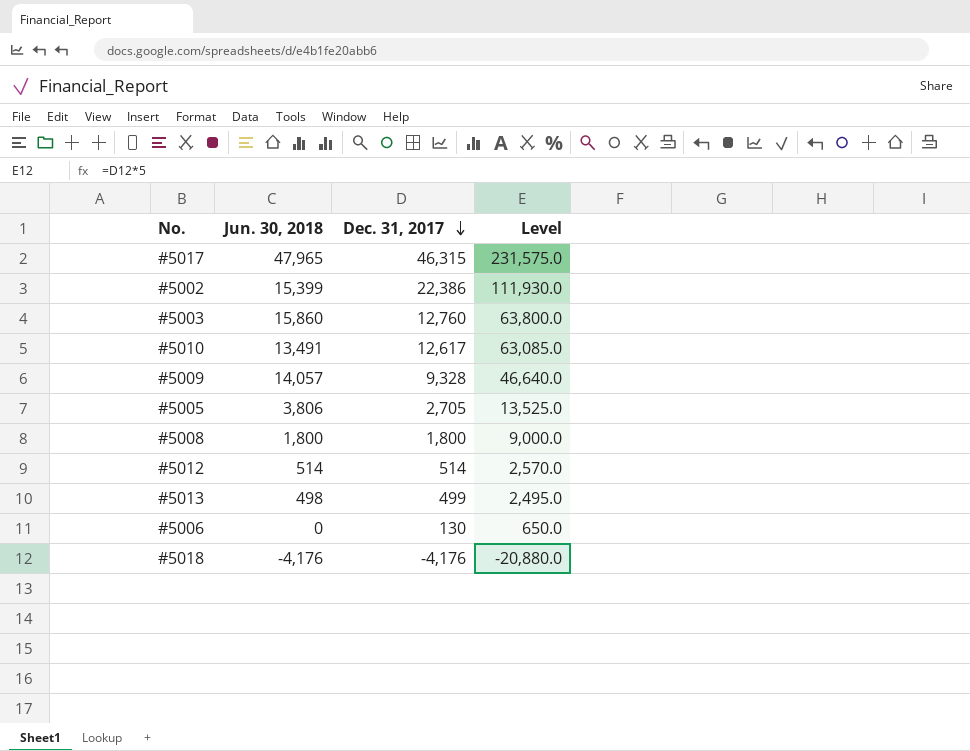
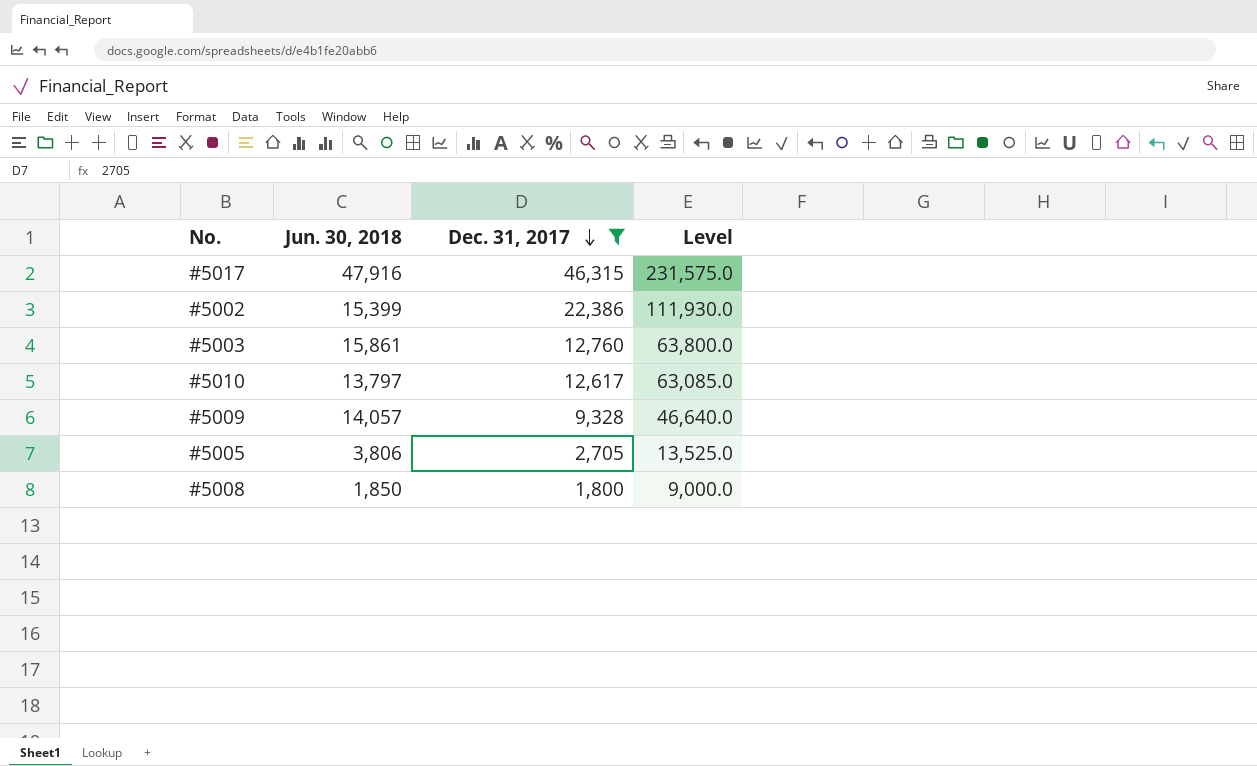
filter: none -> Dec. 31, 2017 >= 1,800
#5017 | Jun. 30, 2018: 47,965 -> 47,916
#5003 | Jun. 30, 2018: 15,860 -> 15,861
#5010 | Jun. 30, 2018: 13,491 -> 13,797
#5008 | Jun. 30, 2018: 1,800 -> 1,850

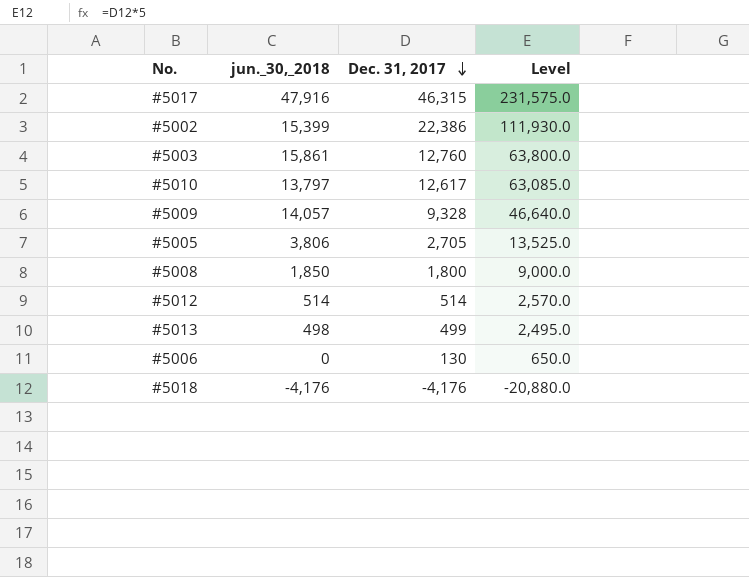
filter: Dec. 31, 2017 >= 1,800 -> none
column name: Jun. 30, 2018 -> jun._30,_2018

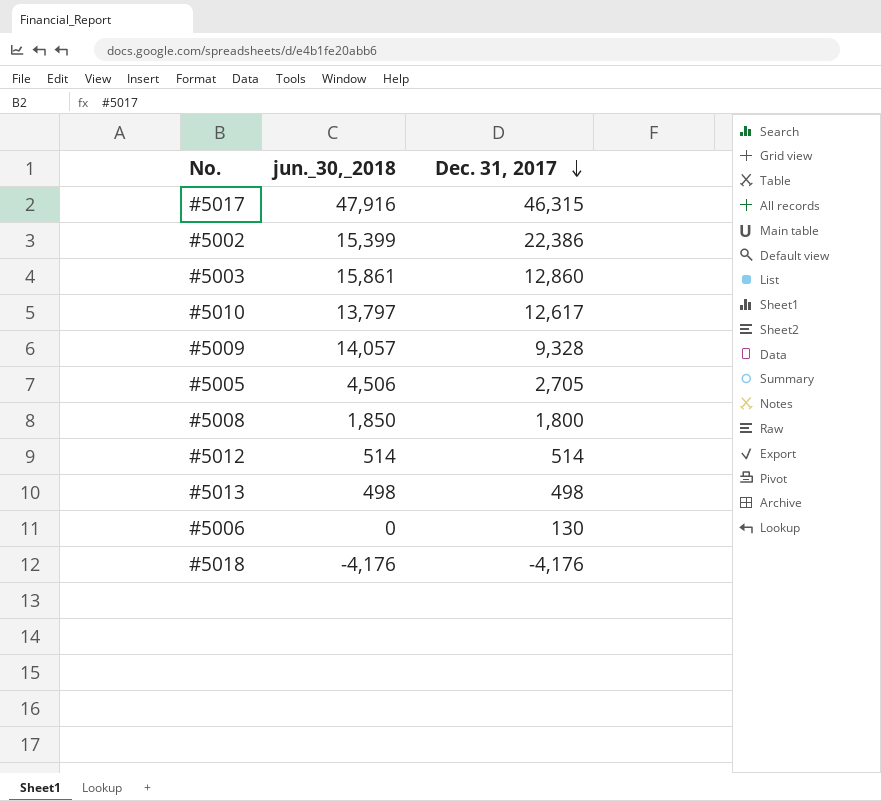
column Level | formula: [Dec. 31, 2017] * 5 -> none
#5003 | Dec. 31, 2017: 12,760 -> 12,860
#5005 | jun._30,_2018: 3,806 -> 4,506
#5013 | Dec. 31, 2017: 499 -> 498

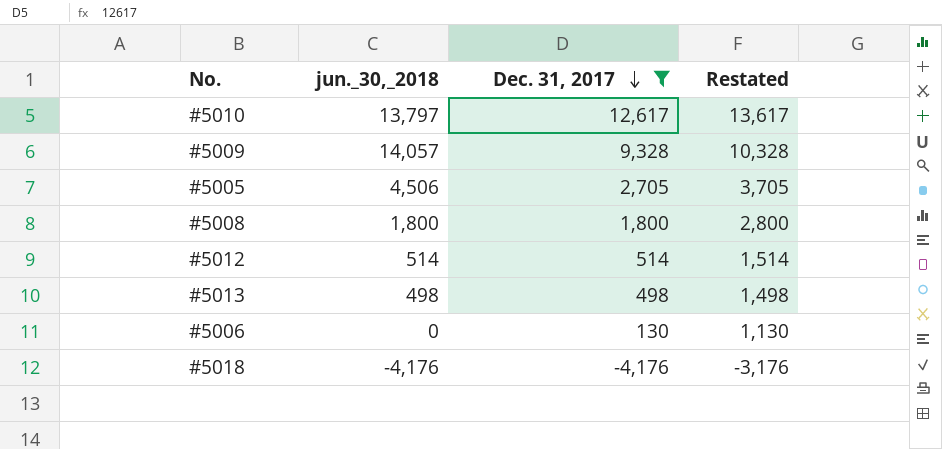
filter: none -> Dec. 31, 2017 <= 12,617
column Restated | formula: none -> [Dec. 31, 2017] + 1000
#5008 | jun._30,_2018: 1,850 -> 1,800

